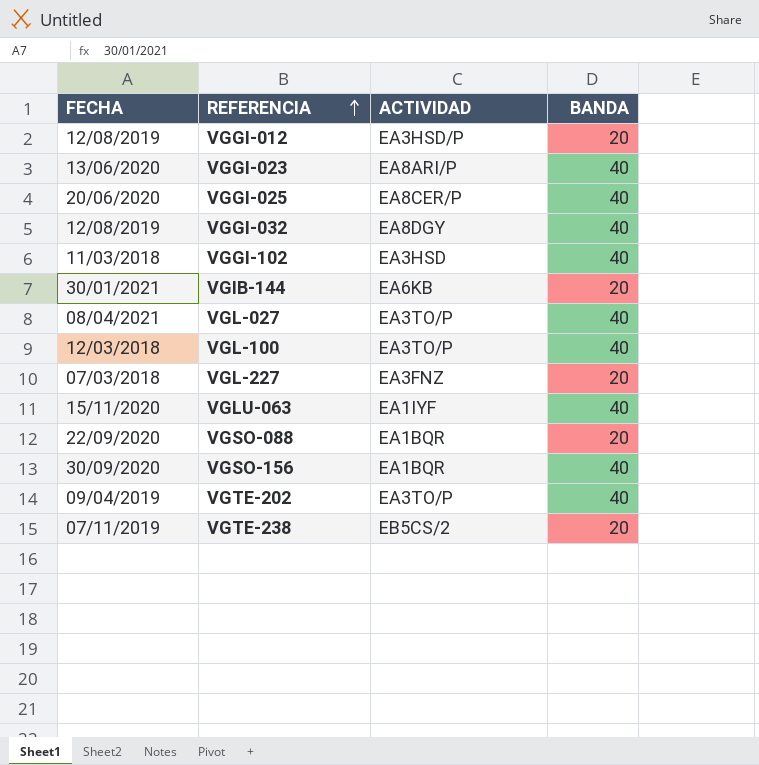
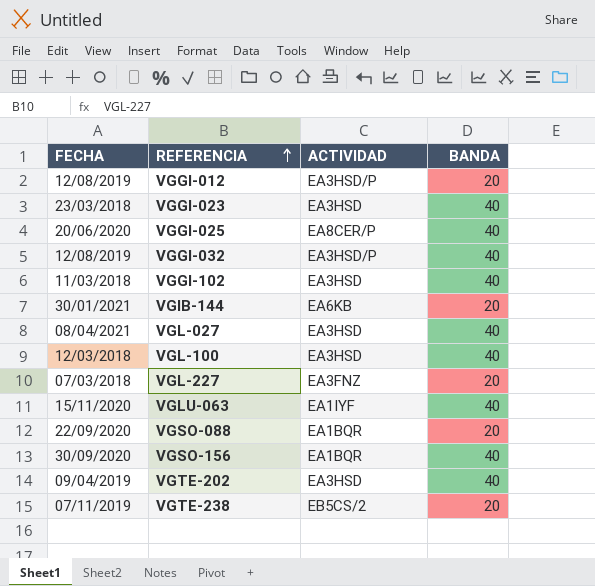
VGGI-023 | FECHA: 13/06/2020 -> 23/03/2018
VGGI-023 | ACTIVIDAD: EA8ARI/P -> EA3HSD
VGGI-032 | ACTIVIDAD: EA8DGY -> EA3HSD/P
VGL-027 | ACTIVIDAD: EA3TO/P -> EA3HSD
VGL-100 | ACTIVIDAD: EA3TO/P -> EA3HSD
VGTE-202 | ACTIVIDAD: EA3TO/P -> EA3HSD

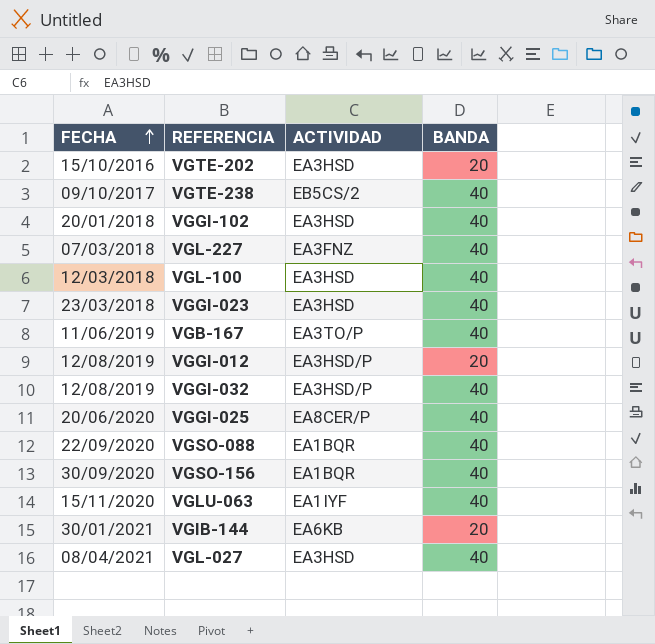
row order: REFERENCIA ascending -> FECHA ascending
VGTE-202 | FECHA: 09/04/2019 -> 15/10/2016
VGTE-202 | BANDA: 40 -> 20
VGTE-238 | FECHA: 07/11/2019 -> 09/10/2017
VGTE-238 | BANDA: 20 -> 40
VGGI-102 | FECHA: 11/03/2018 -> 20/01/2018
VGL-227 | BANDA: 20 -> 40
row VGB-167: none -> 11/06/2019 | EA3TO/P | 40
VGSO-088 | BANDA: 20 -> 40

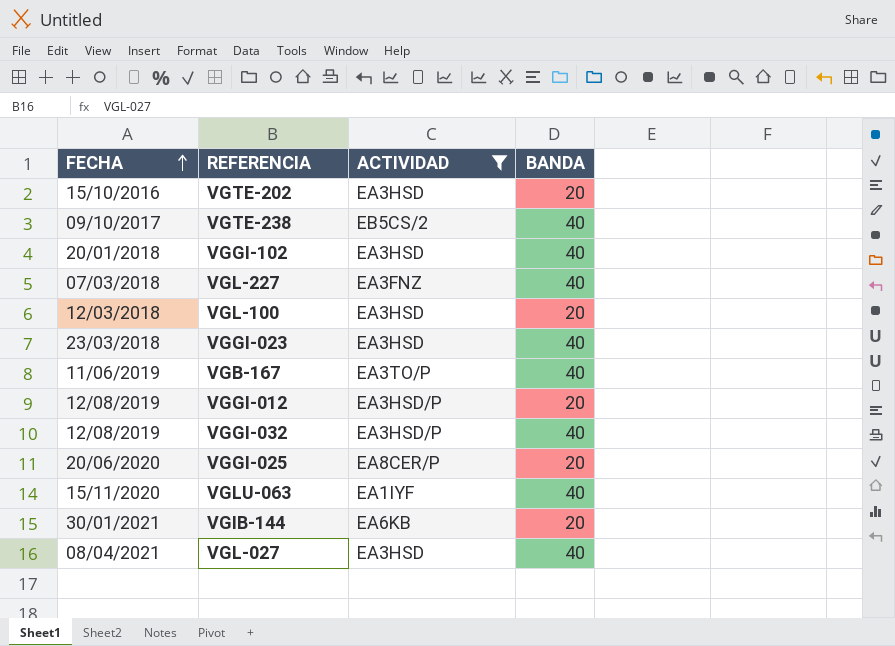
filter: none -> ACTIVIDAD != EA1BQR
VGL-100 | BANDA: 40 -> 20
VGGI-025 | BANDA: 40 -> 20

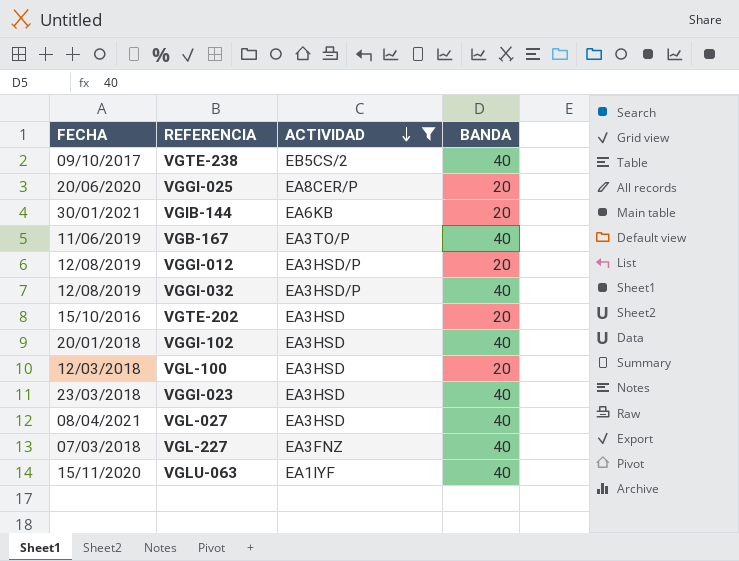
row order: FECHA ascending -> ACTIVIDAD descending

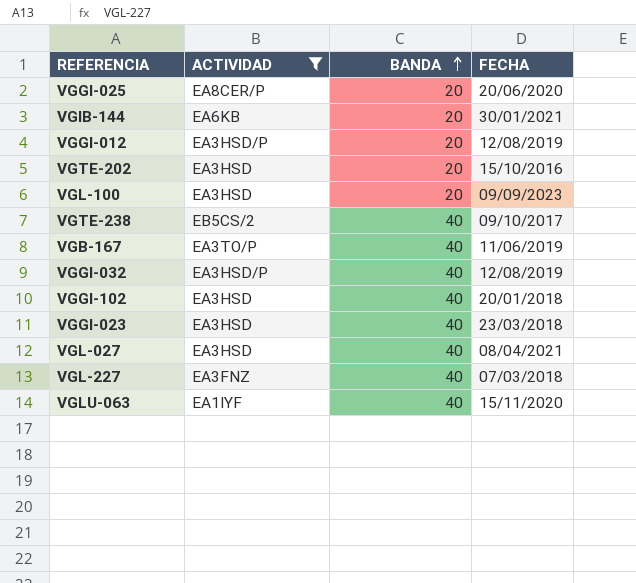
row order: ACTIVIDAD descending -> BANDA ascending
column FECHA | position: 1 -> 4
VGL-100 | FECHA: 12/03/2018 -> 09/09/2023

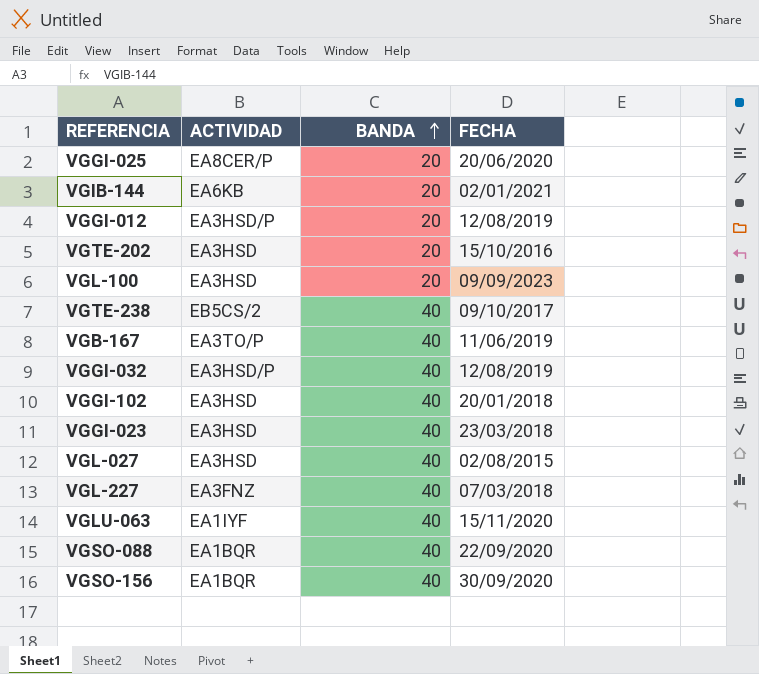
filter: ACTIVIDAD != EA1BQR -> none
VGIB-144 | FECHA: 30/01/2021 -> 02/01/2021
VGL-027 | FECHA: 08/04/2021 -> 02/08/2015

